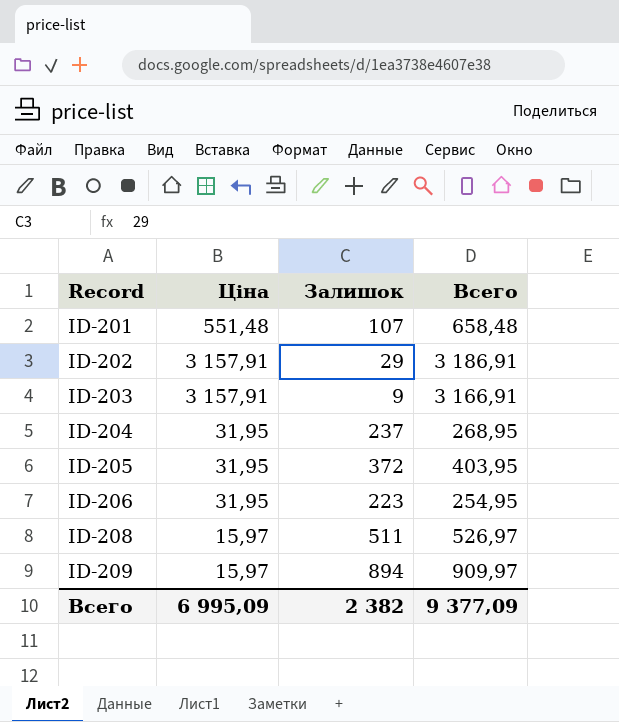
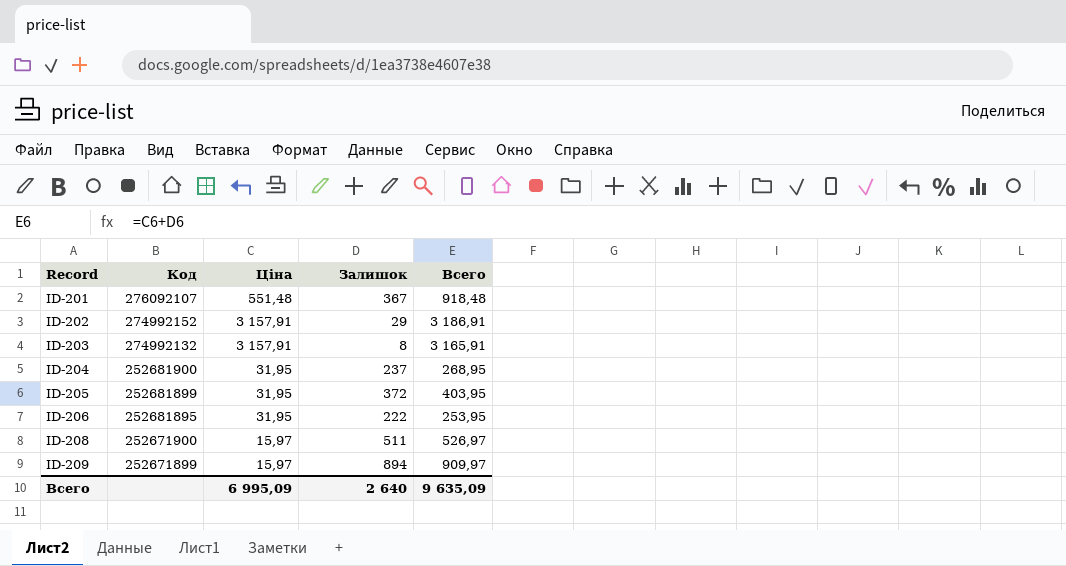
column Код | position: none -> 2
ID-201 | Залишок: 107 -> 367
ID-201 | Всего: 658,48 -> 918,48
ID-203 | Залишок: 9 -> 8
ID-203 | Всего: 3 166,91 -> 3 165,91
ID-206 | Залишок: 223 -> 222
ID-206 | Всего: 254,95 -> 253,95
Всего | Залишок: 2 382 -> 2 640
Всего | Всего: 9 377,09 -> 9 635,09

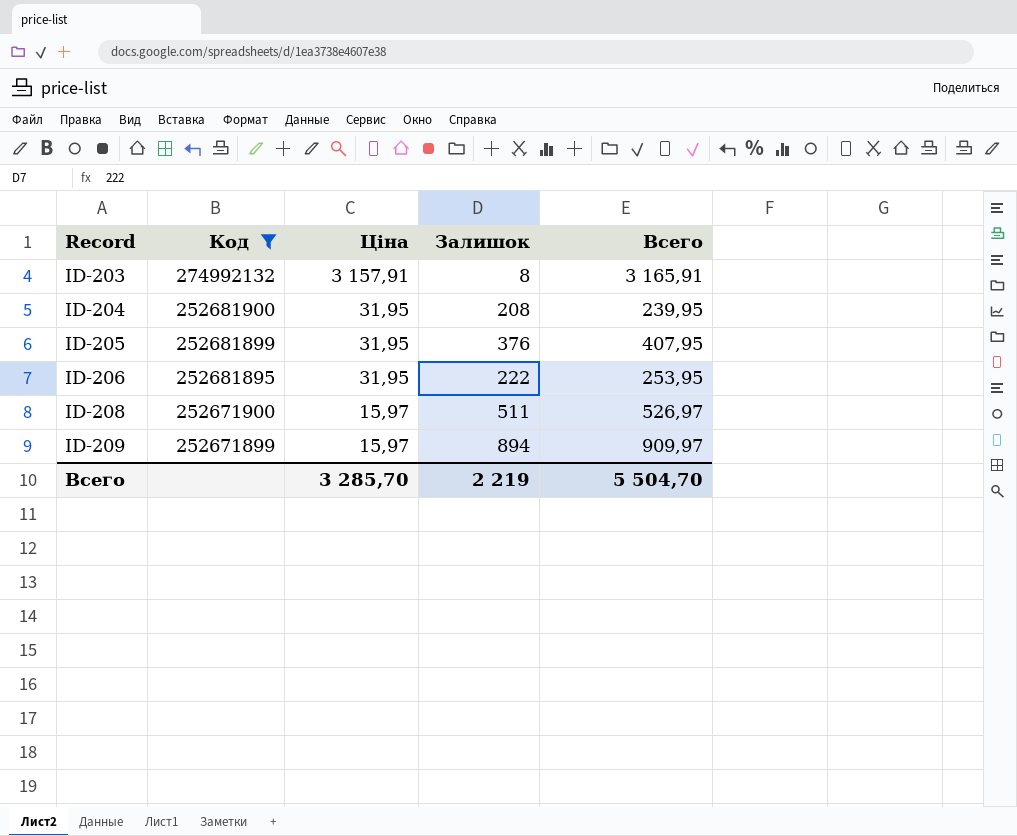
filter: none -> Код <= 274992132
ID-204 | Залишок: 237 -> 208
ID-204 | Всего: 268,95 -> 239,95
ID-205 | Залишок: 372 -> 376
ID-205 | Всего: 403,95 -> 407,95
Всего | Ціна: 6 995,09 -> 3 285,70
Всего | Залишок: 2 640 -> 2 219
Всего | Всего: 9 635,09 -> 5 504,70

